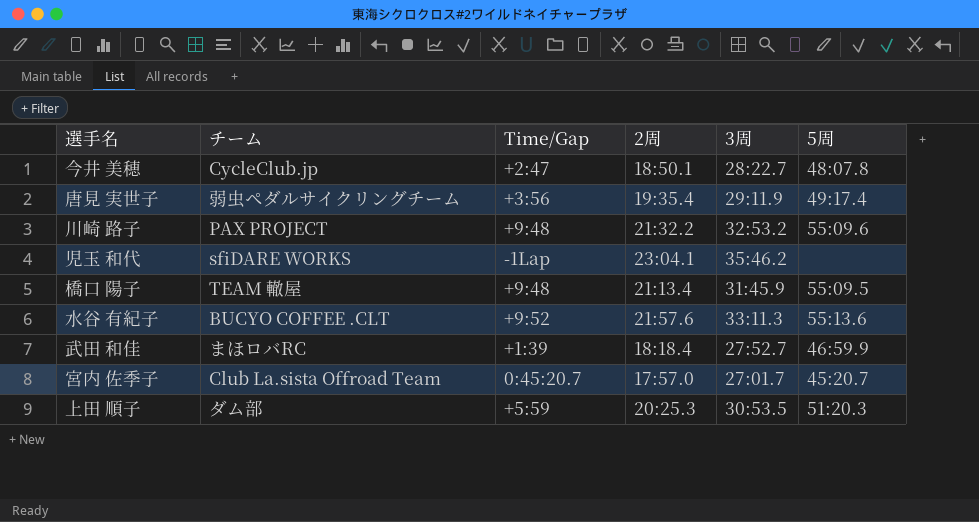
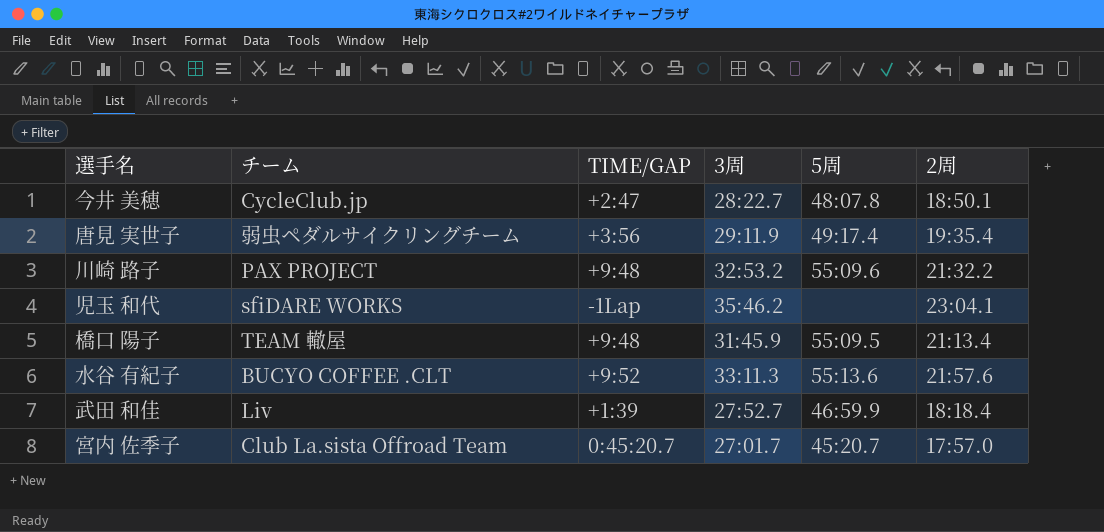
column name: Time/Gap -> TIME/GAP
column 2周 | position: 4 -> 6
row 上田 順子: ダム部 | +5:59 | 20:25.3 | 30:53.5 | 51:20.3 -> none
武田 和佳 | チーム: まほロバRC -> Liv

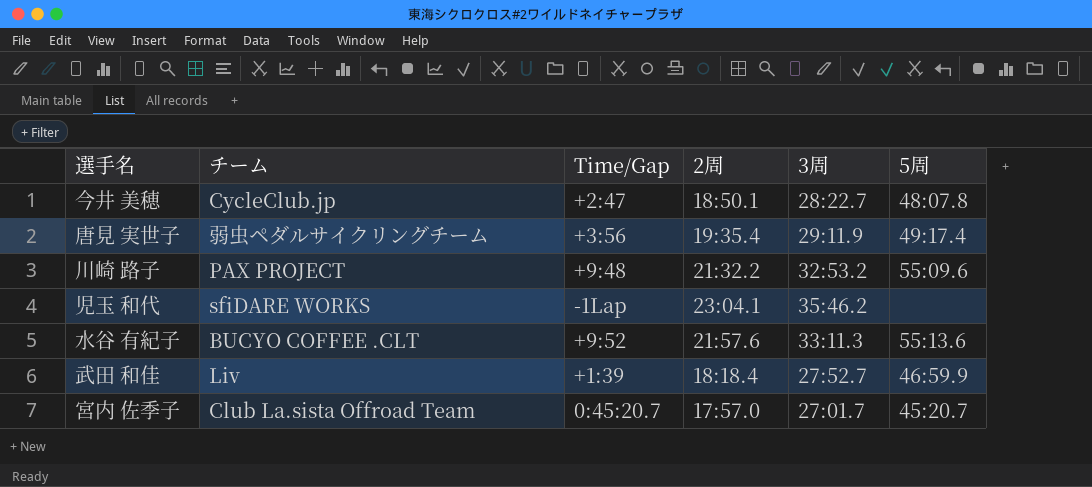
column name: TIME/GAP -> Time/Gap
column 2周 | position: 6 -> 4
row 橋口 陽子: TEAM 轍屋 | +9:48 | 31:45.9 | 55:09.5 | 21:13.4 -> none

